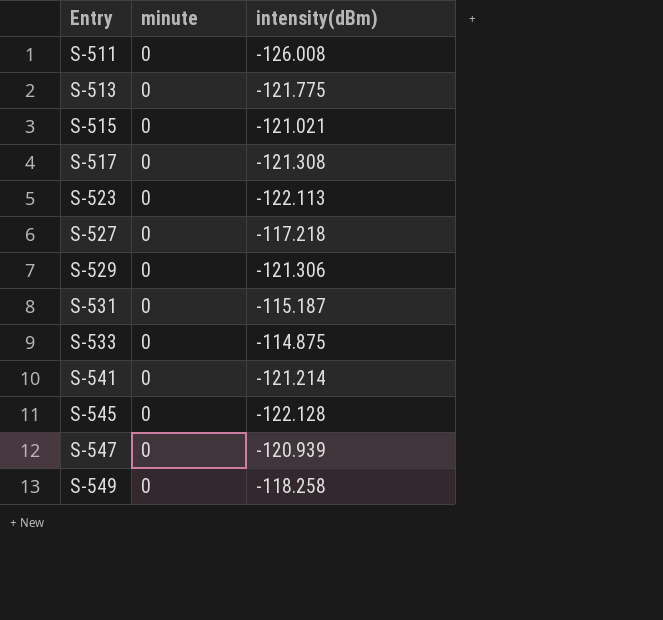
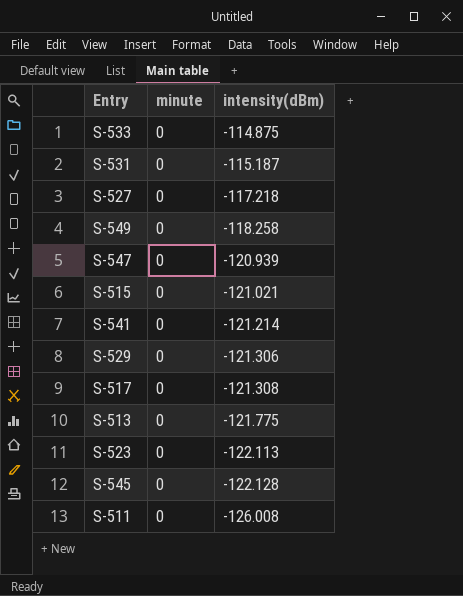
row order: Entry ascending -> intensity(dBm) descending

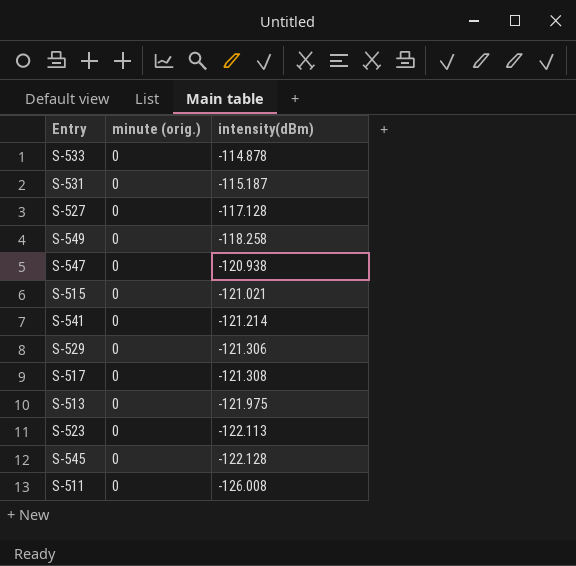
column name: minute -> minute (orig.)
S-533 | intensity(dBm): -114.875 -> -114.878
S-527 | intensity(dBm): -117.218 -> -117.128
S-547 | intensity(dBm): -120.939 -> -120.938
S-513 | intensity(dBm): -121.775 -> -121.975

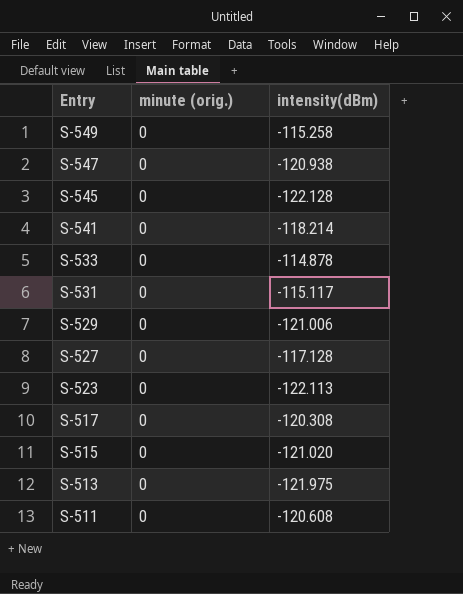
row order: intensity(dBm) descending -> Entry descending
S-549 | intensity(dBm): -118.258 -> -115.258
S-541 | intensity(dBm): -121.214 -> -118.214
S-531 | intensity(dBm): -115.187 -> -115.117
S-529 | intensity(dBm): -121.306 -> -121.006
S-517 | intensity(dBm): -121.308 -> -120.308
S-515 | intensity(dBm): -121.021 -> -121.020
S-511 | intensity(dBm): -126.008 -> -120.608

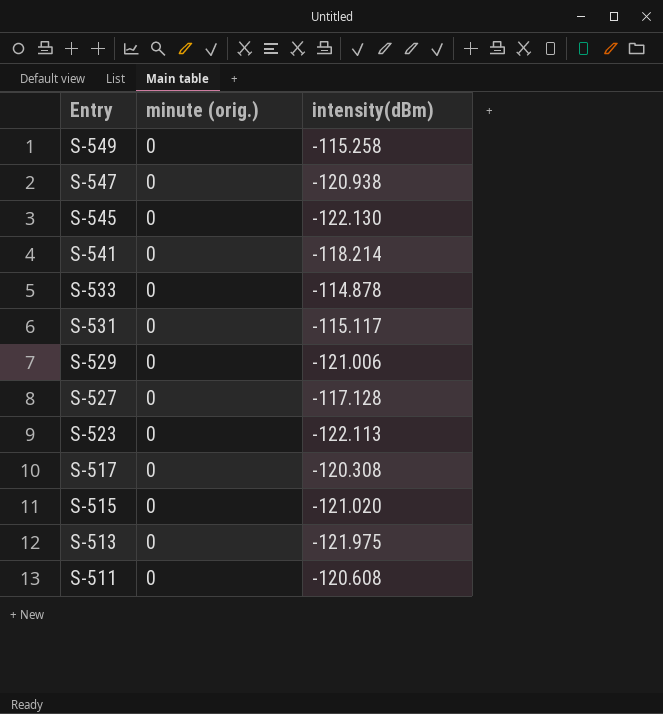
S-545 | intensity(dBm): -122.128 -> -122.130

